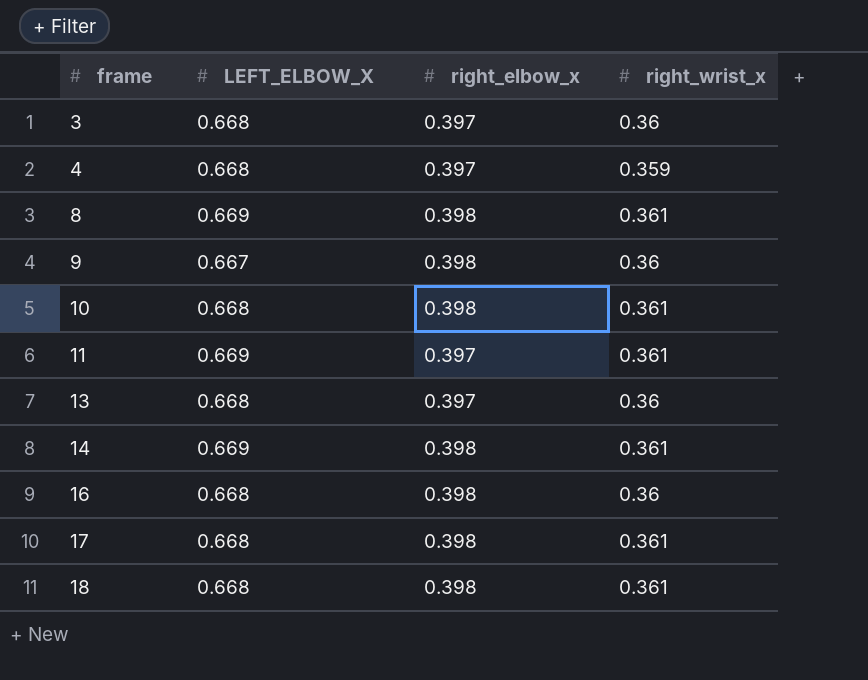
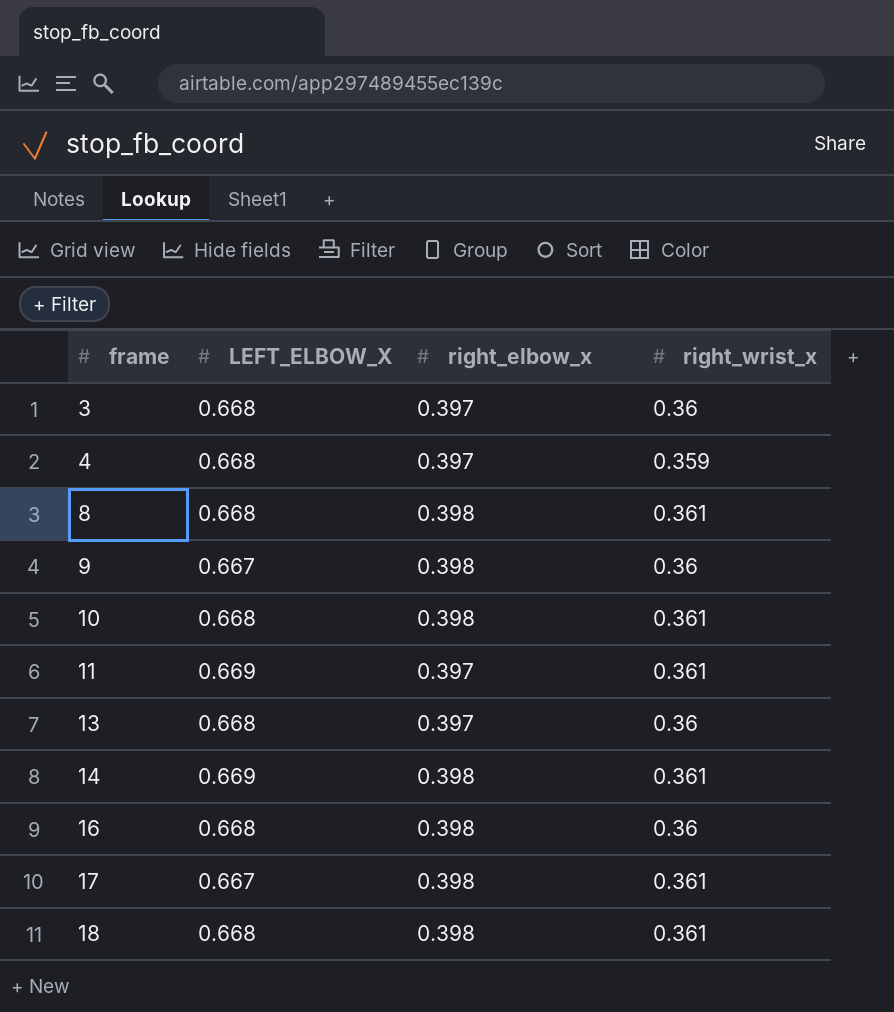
8 | LEFT_ELBOW_X: 0.669 -> 0.668
17 | LEFT_ELBOW_X: 0.668 -> 0.667

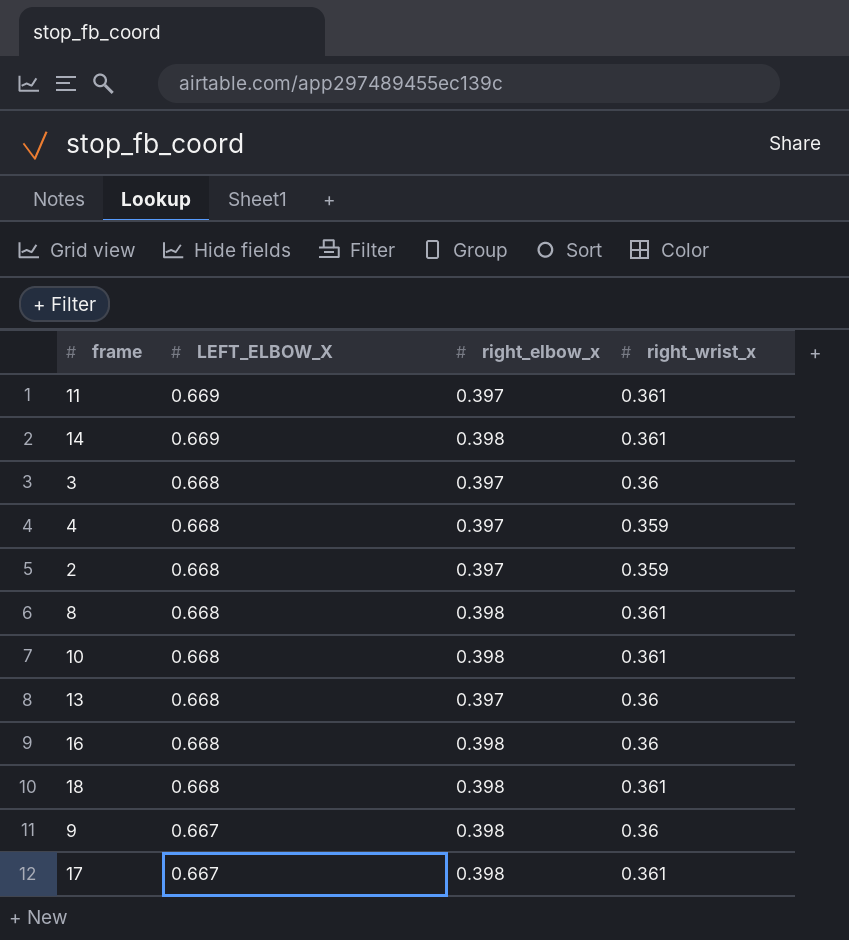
row order: frame ascending -> LEFT_ELBOW_X descending
row 2: none -> 0.668 | 0.397 | 0.359

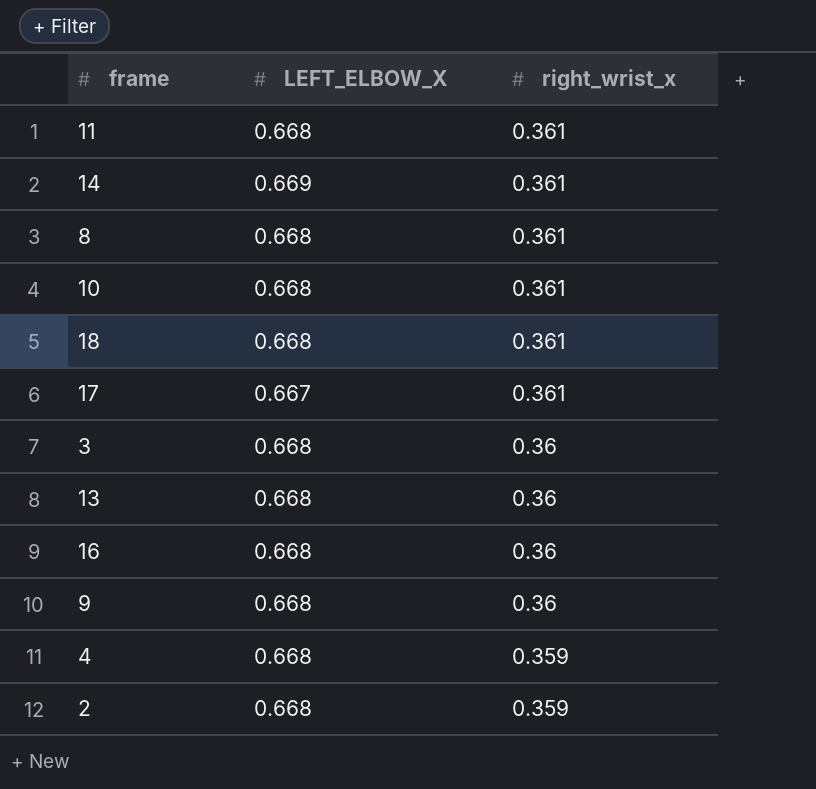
row order: LEFT_ELBOW_X descending -> right_wrist_x descending
column right_elbow_x | position: 3 -> none
11 | LEFT_ELBOW_X: 0.669 -> 0.668
9 | LEFT_ELBOW_X: 0.667 -> 0.668

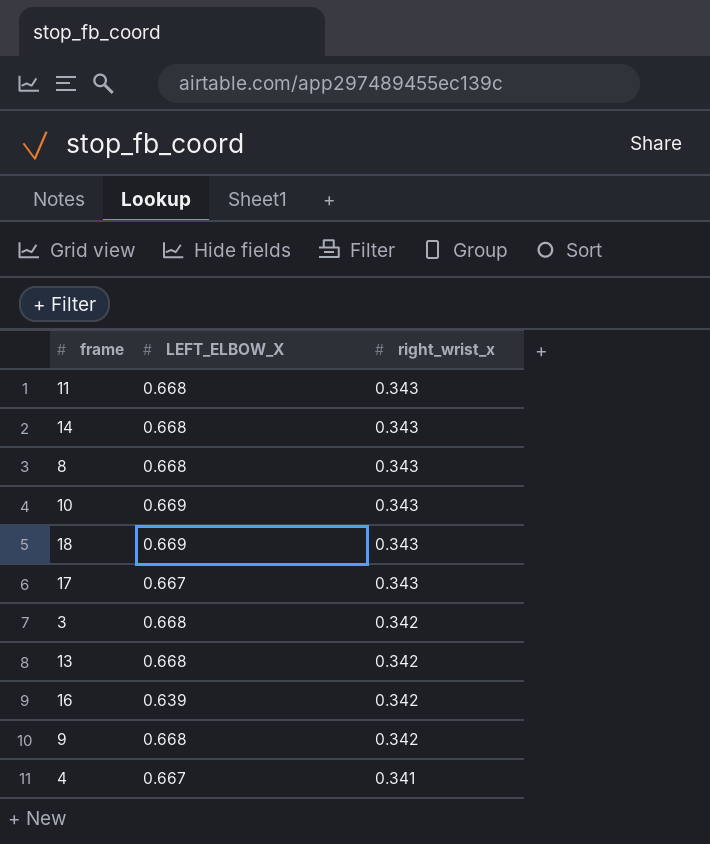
row 2: 0.668 | 0.359 -> none
11 | right_wrist_x: 0.361 -> 0.343
14 | LEFT_ELBOW_X: 0.669 -> 0.668
14 | right_wrist_x: 0.361 -> 0.343
8 | right_wrist_x: 0.361 -> 0.343
10 | LEFT_ELBOW_X: 0.668 -> 0.669
10 | right_wrist_x: 0.361 -> 0.343
18 | LEFT_ELBOW_X: 0.668 -> 0.669
18 | right_wrist_x: 0.361 -> 0.343
17 | right_wrist_x: 0.361 -> 0.343
3 | right_wrist_x: 0.36 -> 0.342
13 | right_wrist_x: 0.36 -> 0.342
16 | LEFT_ELBOW_X: 0.668 -> 0.639
16 | right_wrist_x: 0.36 -> 0.342
9 | right_wrist_x: 0.36 -> 0.342
4 | LEFT_ELBOW_X: 0.668 -> 0.667
4 | right_wrist_x: 0.359 -> 0.341

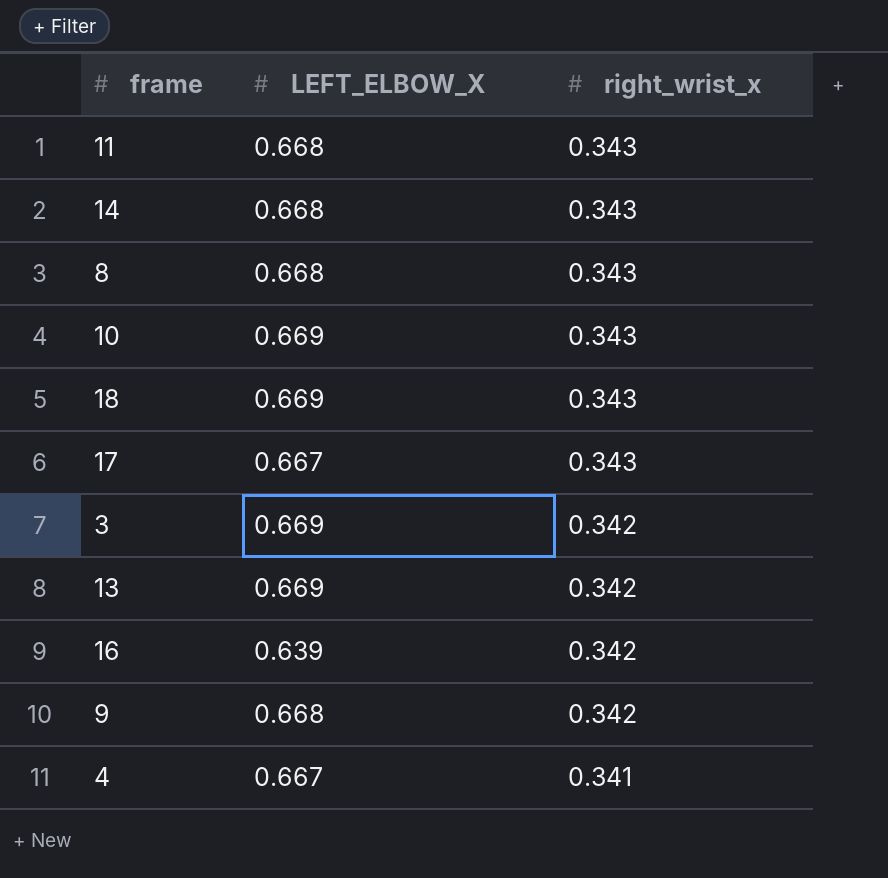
3 | LEFT_ELBOW_X: 0.668 -> 0.669
13 | LEFT_ELBOW_X: 0.668 -> 0.669

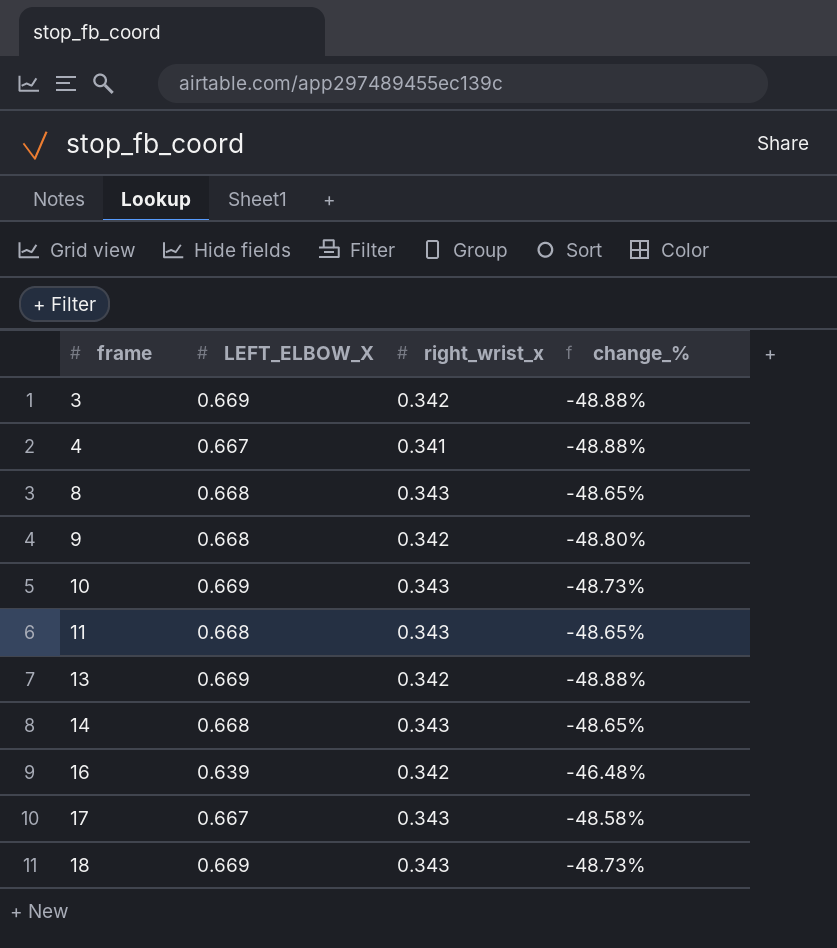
row order: right_wrist_x descending -> frame ascending
column change_% | formula: none -> ([right_wrist_x] - [LEFT_ELBOW_X]) / [LEFT_ELBOW_X]

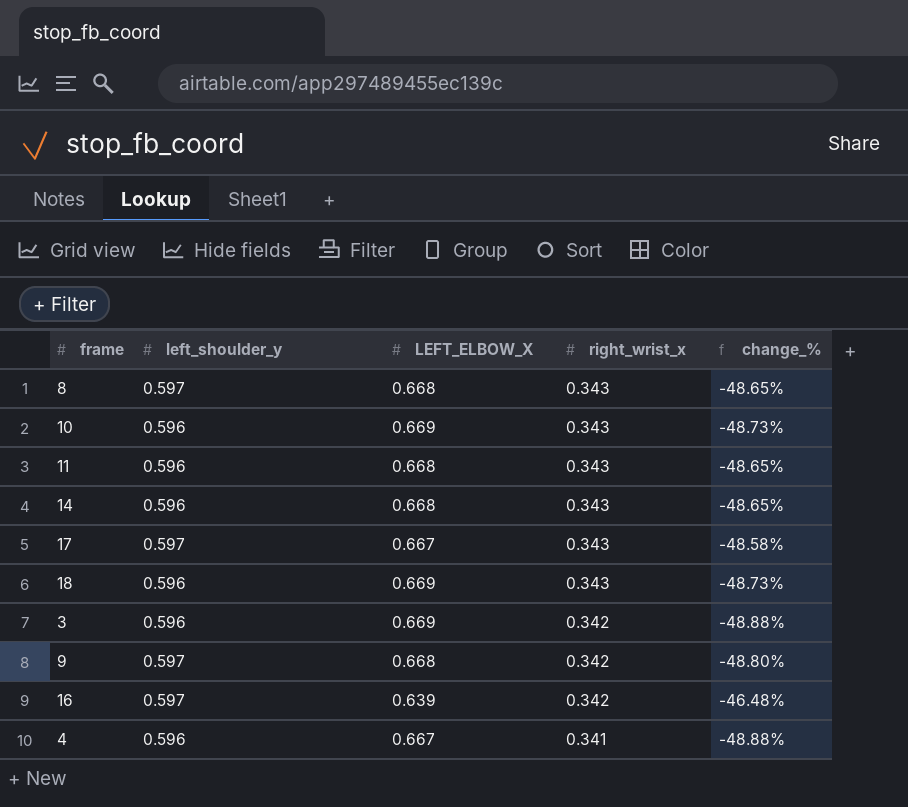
row order: frame ascending -> right_wrist_x descending
column left_shoulder_y | position: none -> 2
row 13: 0.669 | 0.342 | -48.88% -> none

